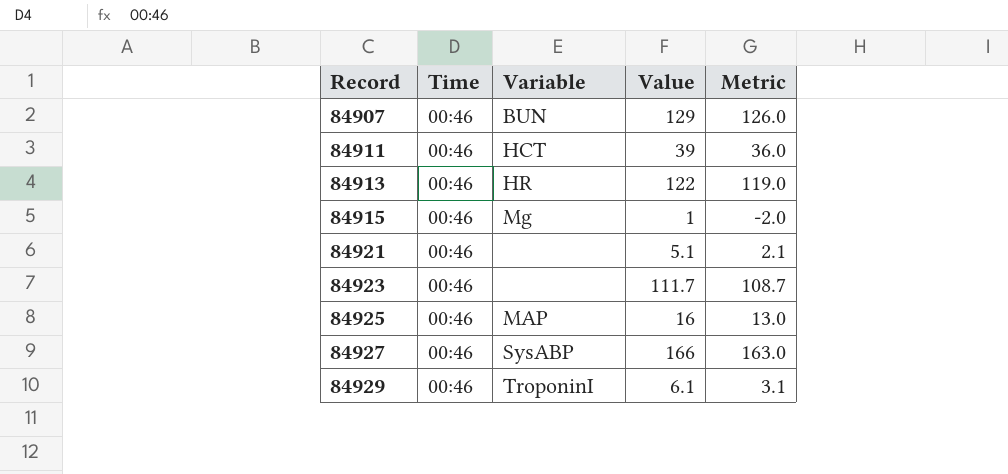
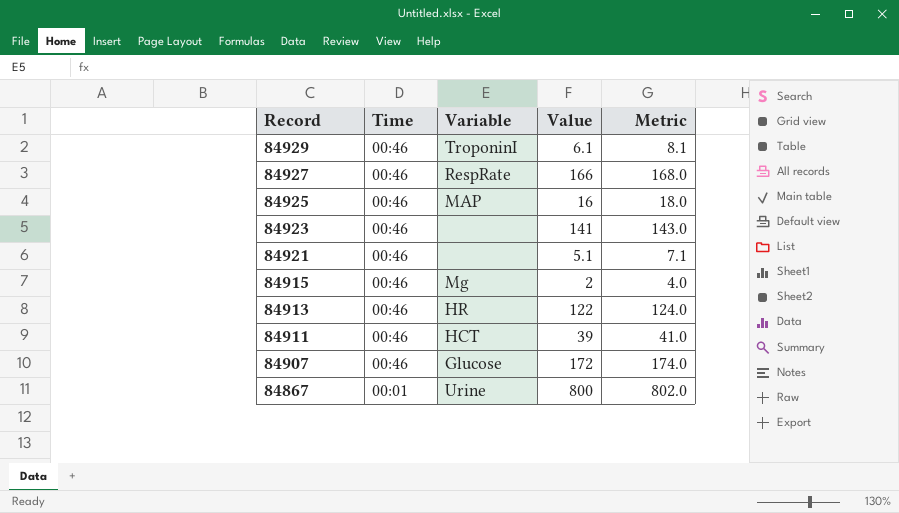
row order: Record ascending -> Record descending
column Metric | formula: [Value] - 3 -> [Value] + 2
84927 | Variable: SysABP -> RespRate
84923 | Value: 111.7 -> 141
84915 | Value: 1 -> 2
84907 | Variable: BUN -> Glucose
84907 | Value: 129 -> 172
row 84867: none -> 00:01 | Urine | 800 | 802.0

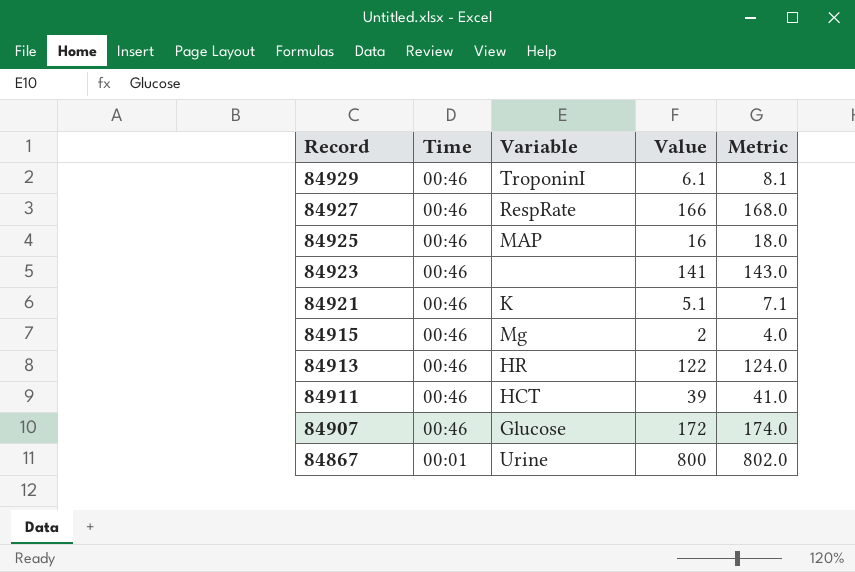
84921 | Variable: none -> K

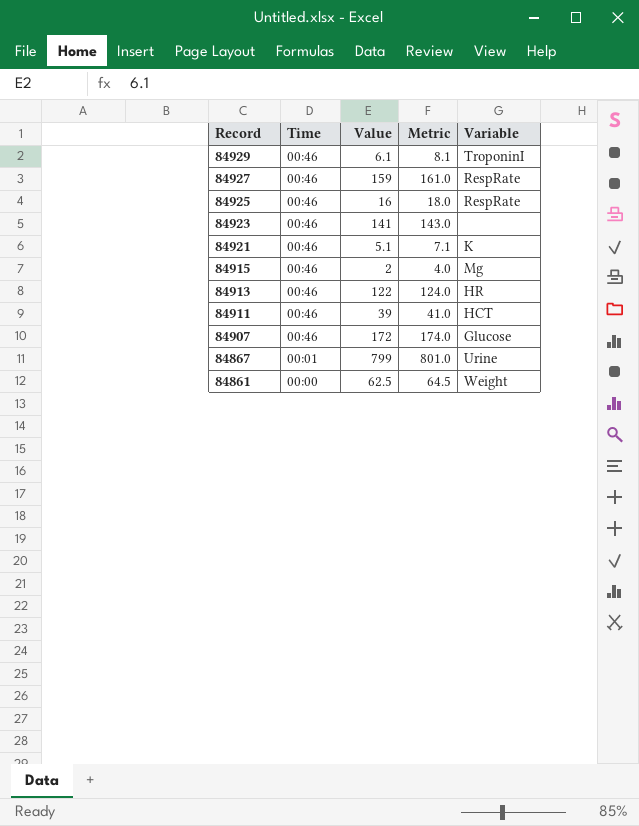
column Variable | position: 3 -> 5
84927 | Value: 166 -> 159
84927 | Metric: 168.0 -> 161.0
84925 | Variable: MAP -> RespRate
84867 | Value: 800 -> 799
84867 | Metric: 802.0 -> 801.0
row 84861: none -> 00:00 | 62.5 | 64.5 | Weight

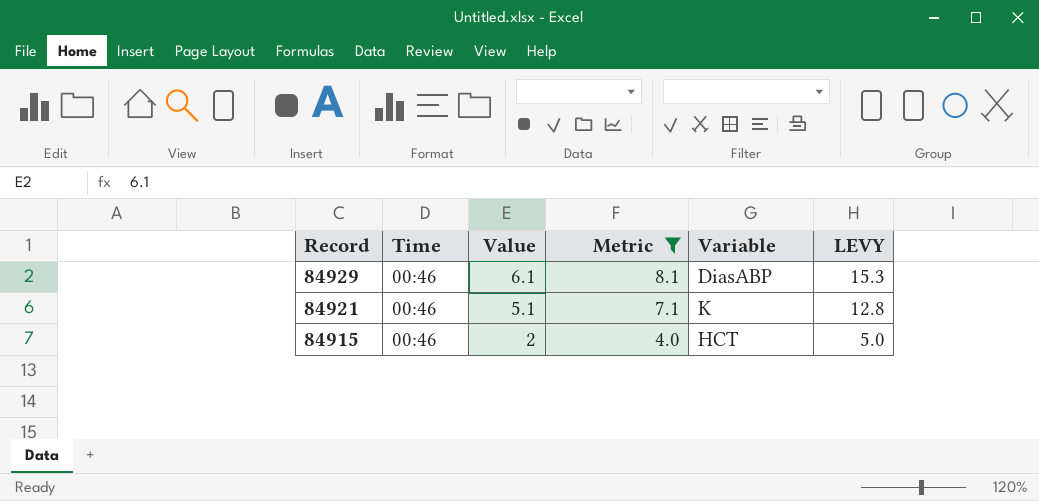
filter: none -> Metric <= 8.1
column LEVY | formula: none -> [Value] * 2.5
84929 | Variable: TroponinI -> DiasABP
84915 | Variable: Mg -> HCT

